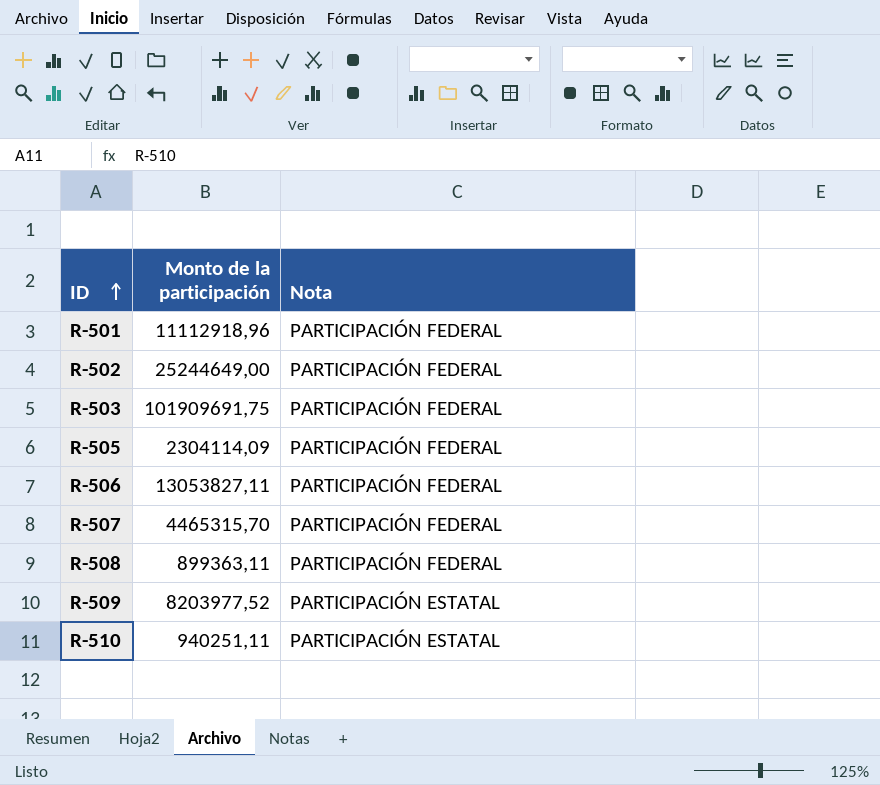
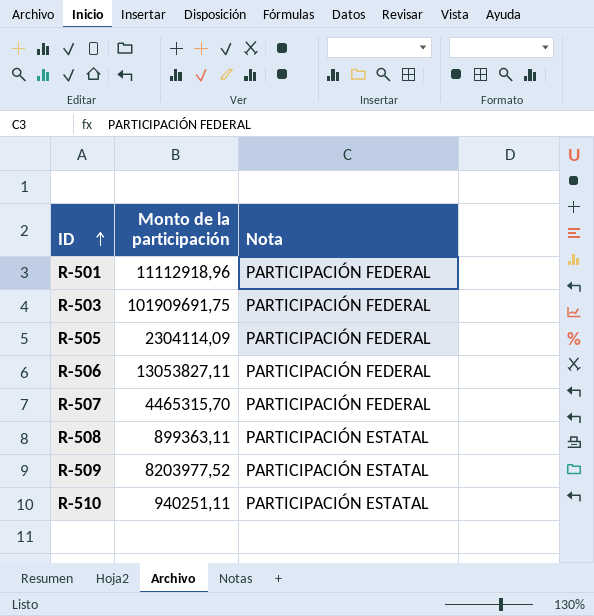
row R-502: 25244649,00 | PARTICIPACIÓN FEDERAL -> none
R-508 | Nota: PARTICIPACIÓN FEDERAL -> PARTICIPACIÓN ESTATAL

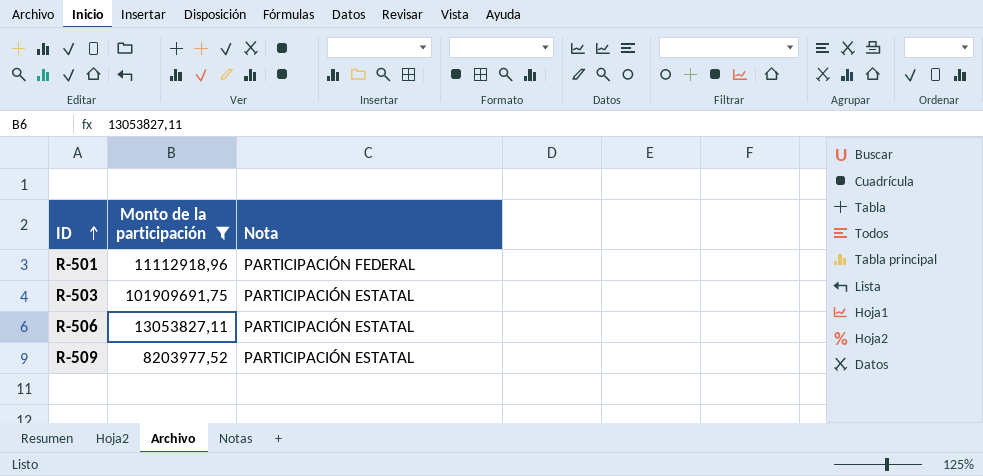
filter: none -> Monto de la participación >= 8203977,52
R-503 | Nota: PARTICIPACIÓN FEDERAL -> PARTICIPACIÓN ESTATAL
R-506 | Nota: PARTICIPACIÓN FEDERAL -> PARTICIPACIÓN ESTATAL

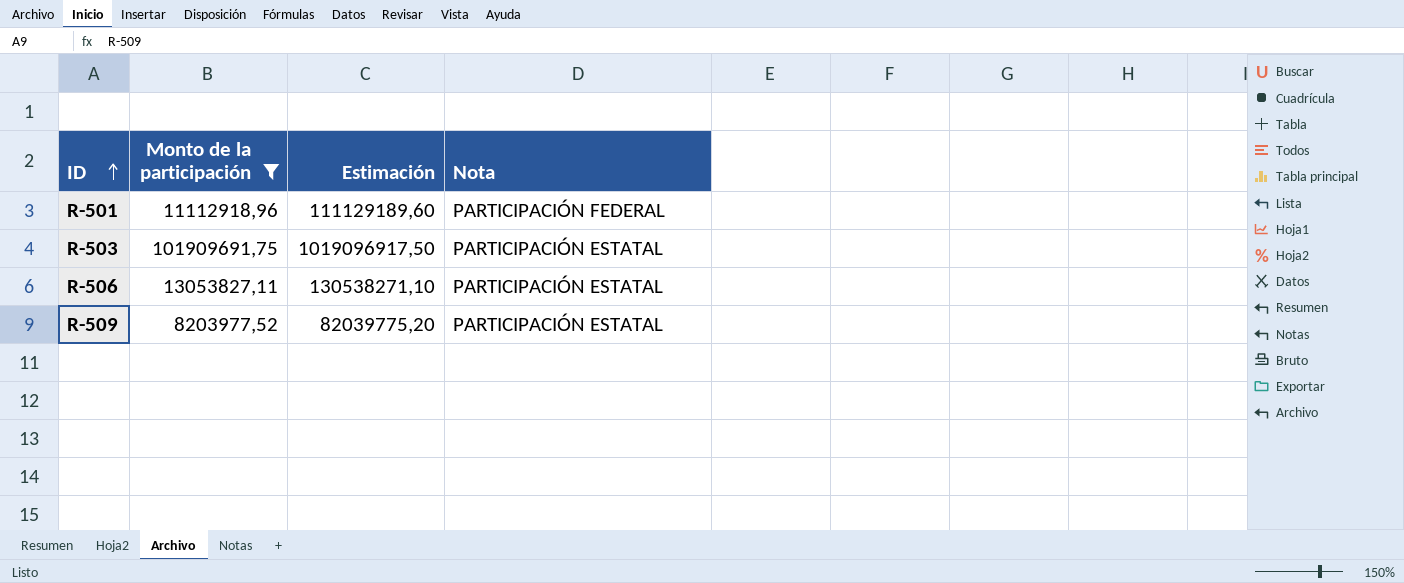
column Estimación | formula: none -> [Monto de la participación] * 10

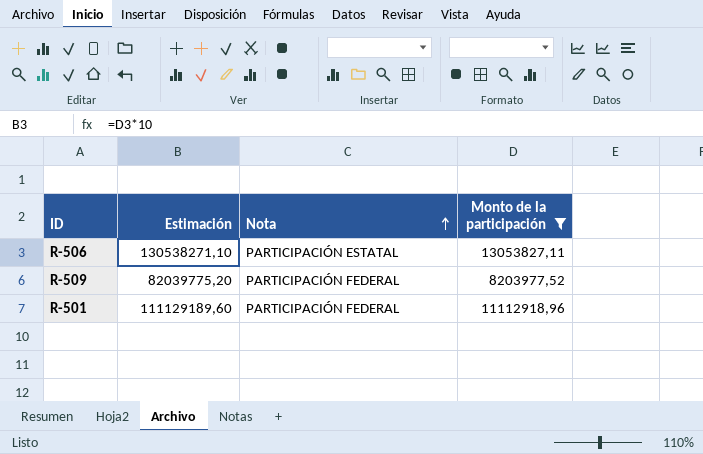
row order: ID ascending -> Nota ascending
column Monto de la participación | position: 2 -> 4
row R-503: 101909691,75 | 1019096917,50 | PARTICIPACIÓN ESTATAL -> none
R-509 | Nota: PARTICIPACIÓN ESTATAL -> PARTICIPACIÓN FEDERAL

